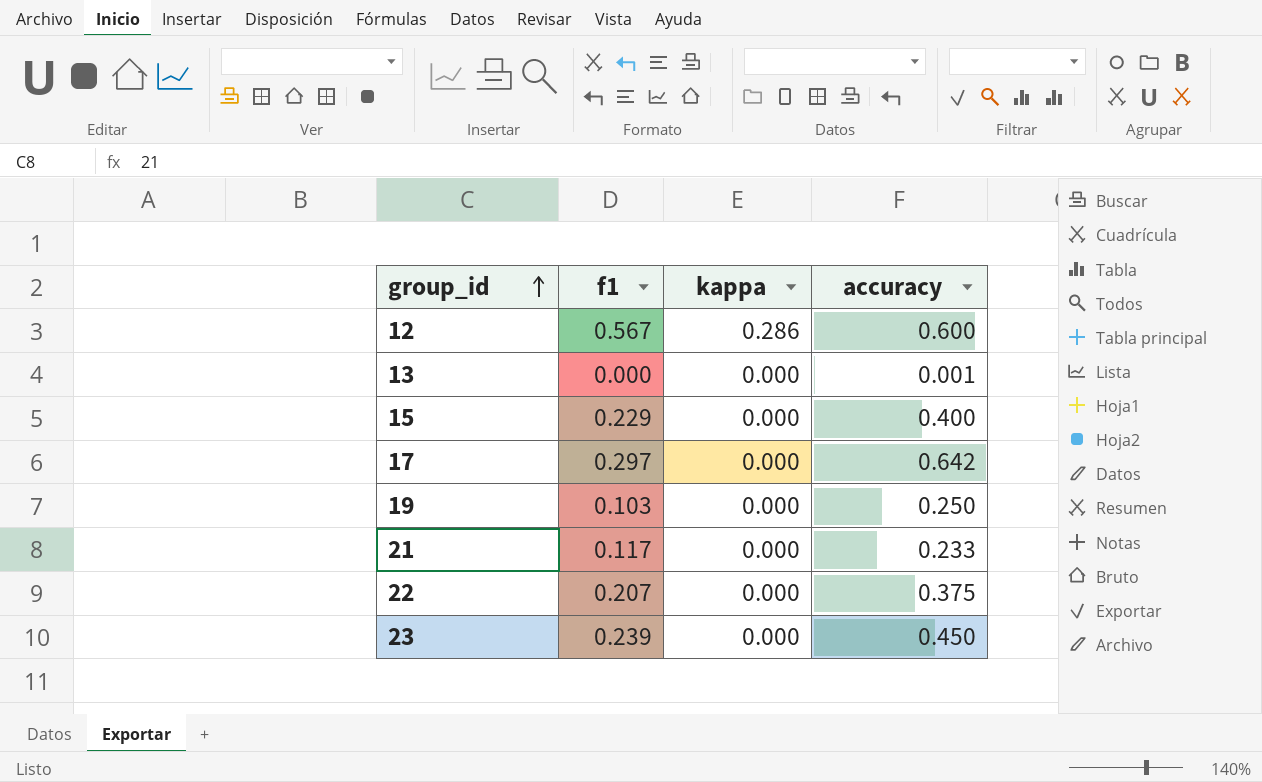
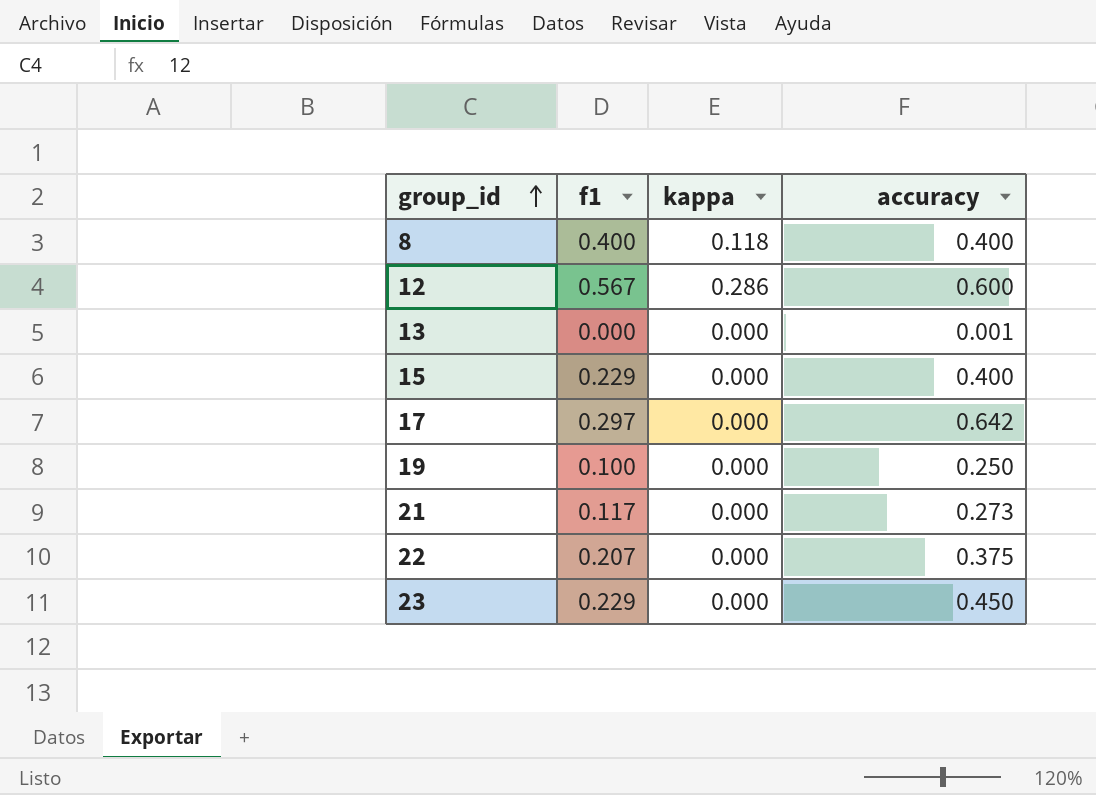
row 8: none -> 0.400 | 0.118 | 0.400
19 | f1: 0.103 -> 0.100
21 | accuracy: 0.233 -> 0.273
23 | f1: 0.239 -> 0.229

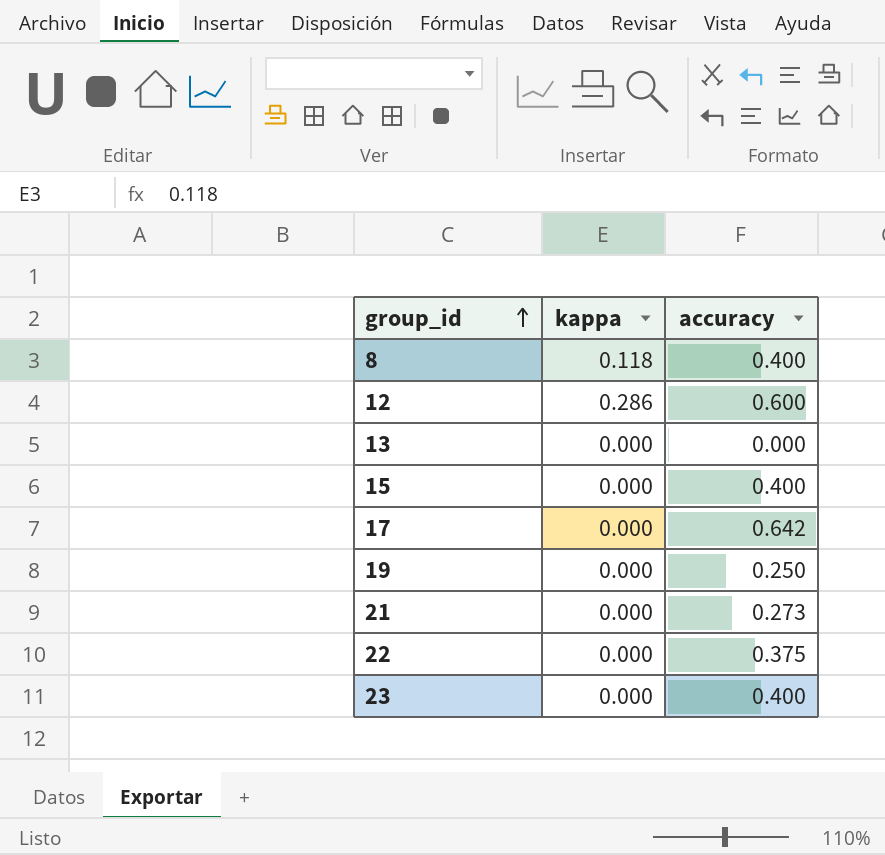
column f1 | position: 2 -> none
13 | accuracy: 0.001 -> 0.000
23 | accuracy: 0.450 -> 0.400

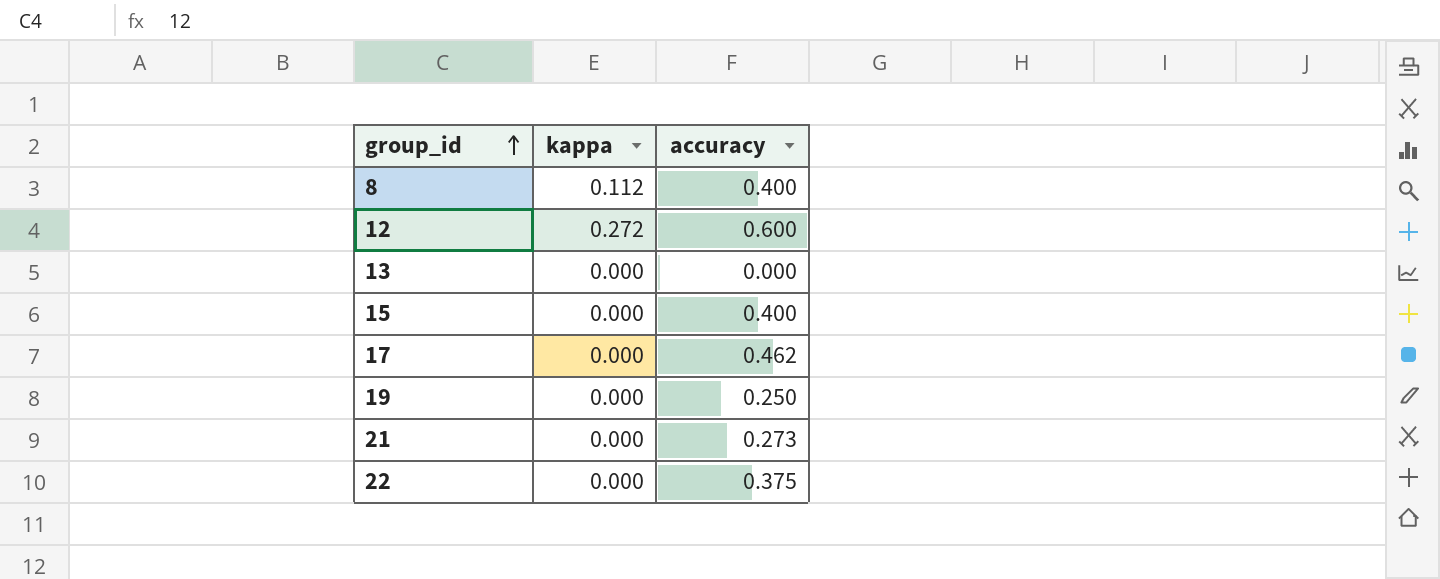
row 23: 0.000 | 0.400 -> none
8 | kappa: 0.118 -> 0.112
12 | kappa: 0.286 -> 0.272
17 | accuracy: 0.642 -> 0.462

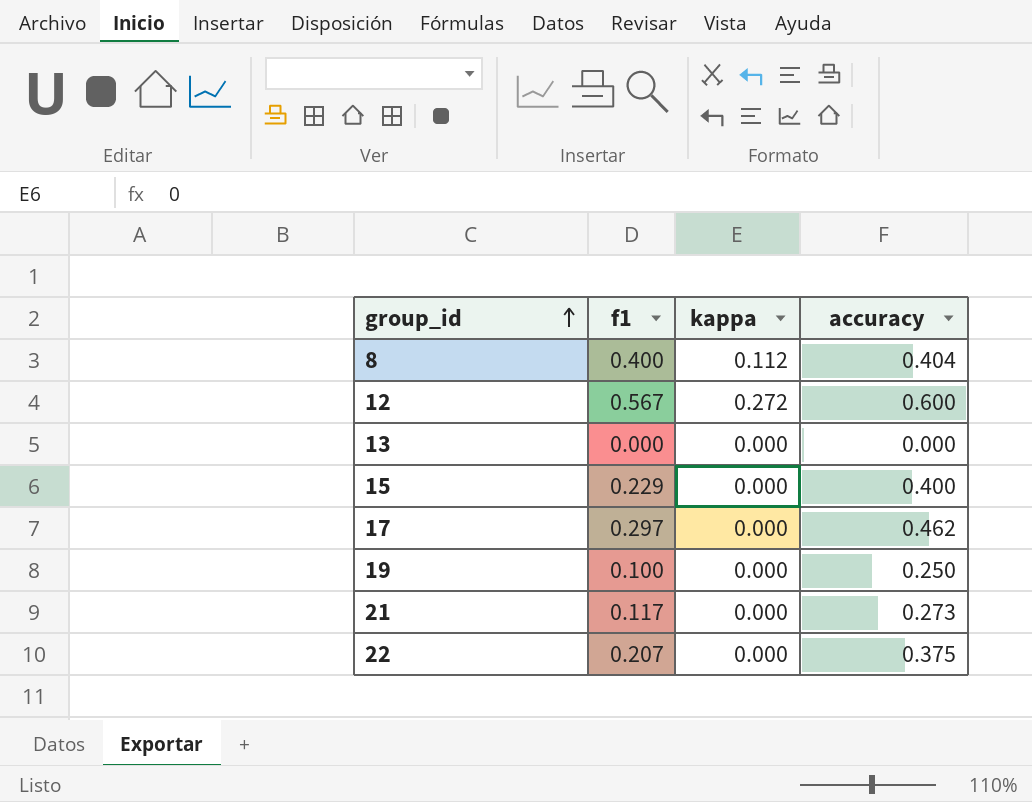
column f1 | position: none -> 2
8 | accuracy: 0.400 -> 0.404

